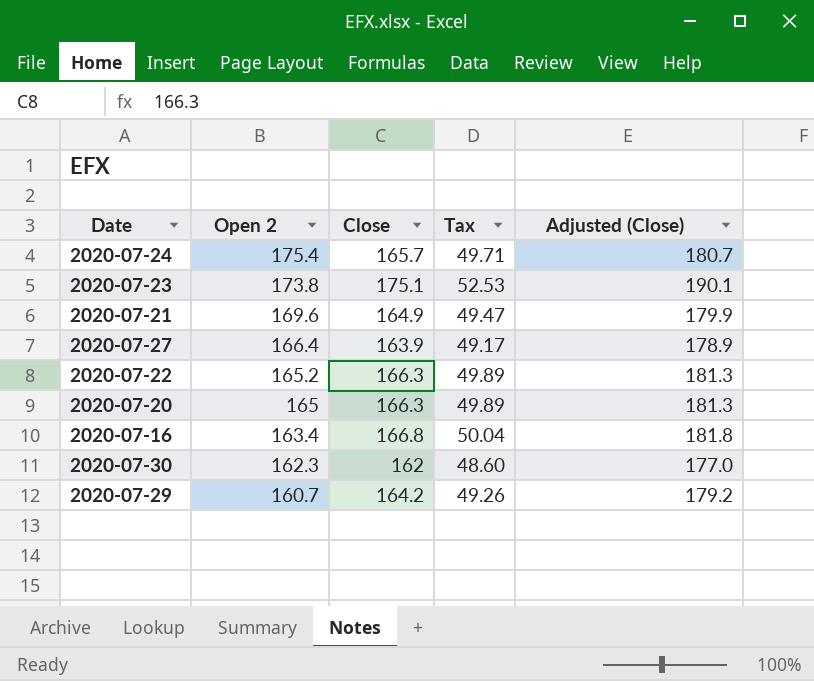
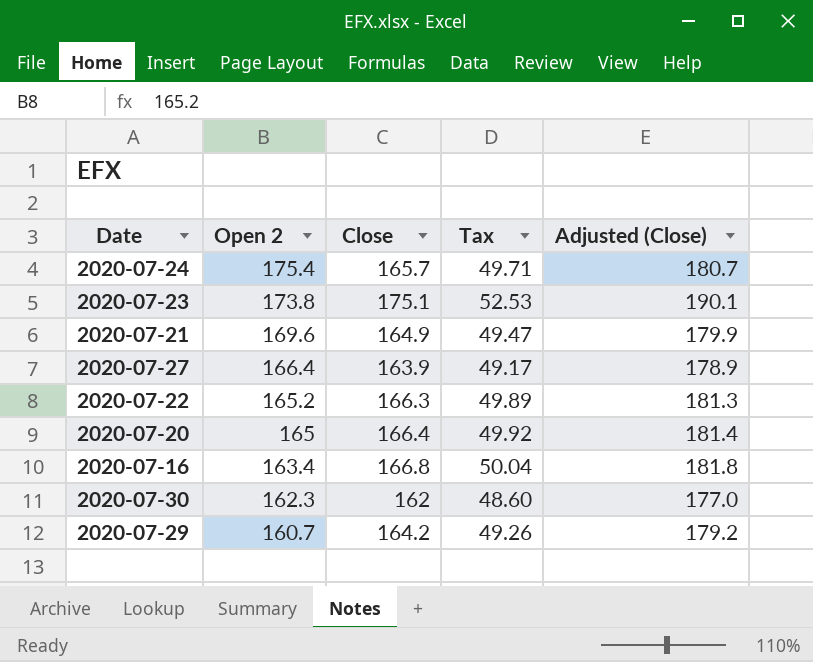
2020-07-20 | Close: 166.3 -> 166.4
2020-07-20 | Tax: 49.89 -> 49.92
2020-07-20 | Adjusted (Close): 181.3 -> 181.4

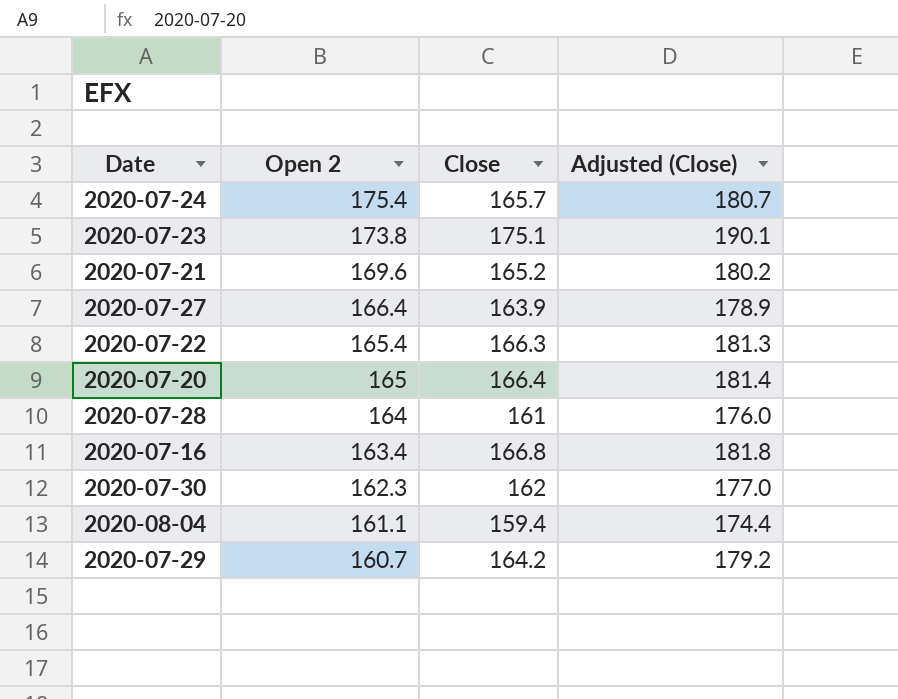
column Tax | formula: [Close] * 0.3 -> none
2020-07-21 | Close: 164.9 -> 165.2
2020-07-21 | Adjusted (Close): 179.9 -> 180.2
2020-07-22 | Open 2: 165.2 -> 165.4
row 2020-07-28: none -> 164 | 161 | 176.0
row 2020-08-04: none -> 161.1 | 159.4 | 174.4

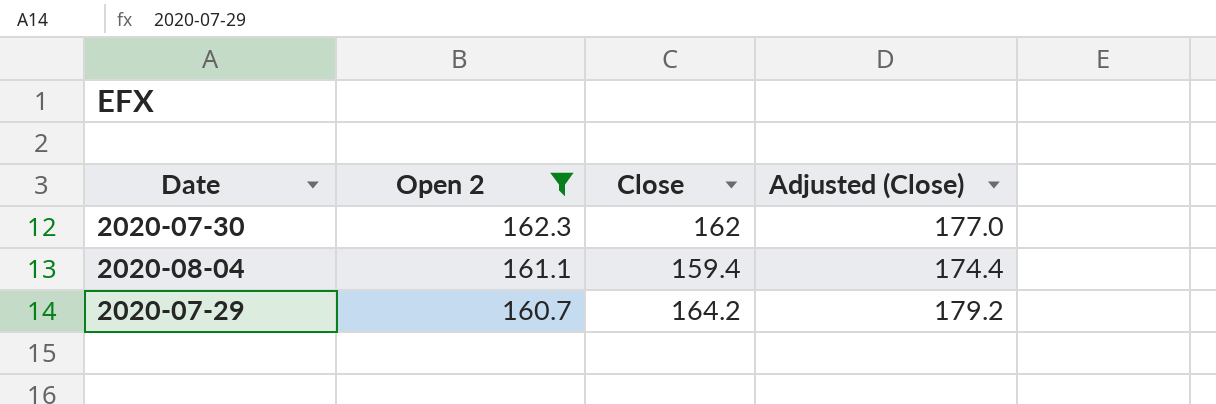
filter: none -> Open 2 <= 162.3

